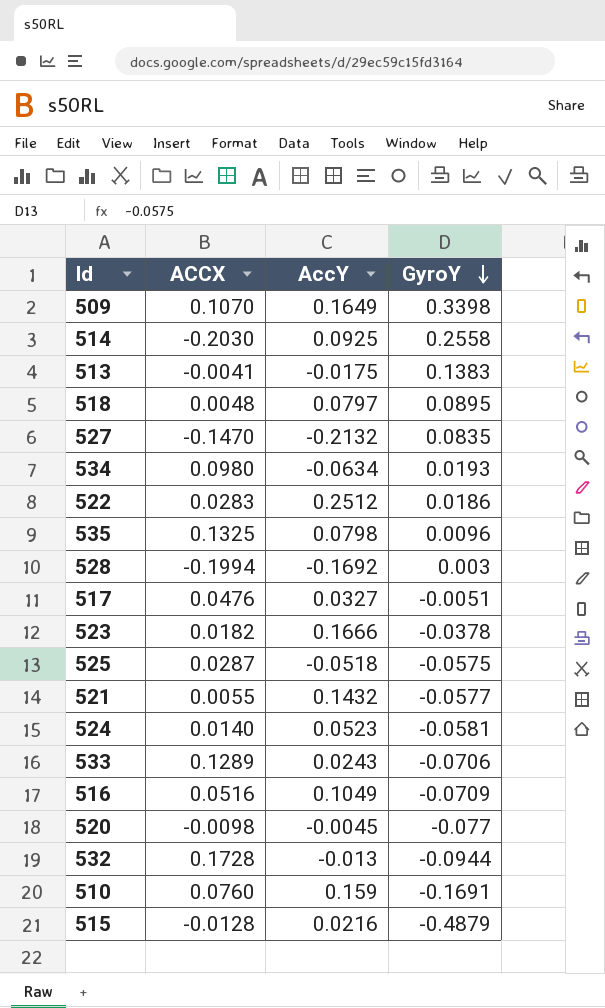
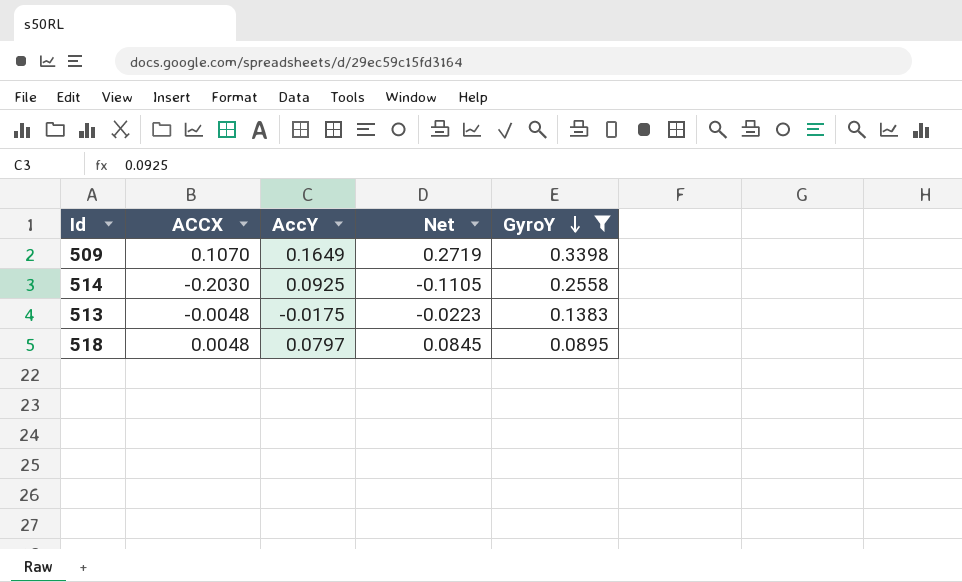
filter: none -> GyroY >= 0.0895
column Net | formula: none -> [ACCX] + [AccY]
513 | ACCX: -0.0041 -> -0.0048

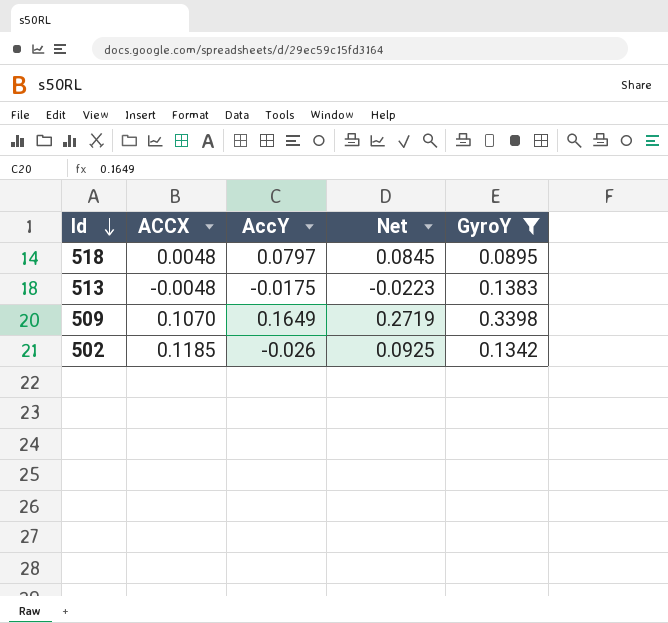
row order: GyroY descending -> Id descending
row 514: -0.2030 | 0.0925 | -0.1105 | 0.2558 -> none
row 502: none -> 0.1185 | -0.026 | 0.0925 | 0.1342

